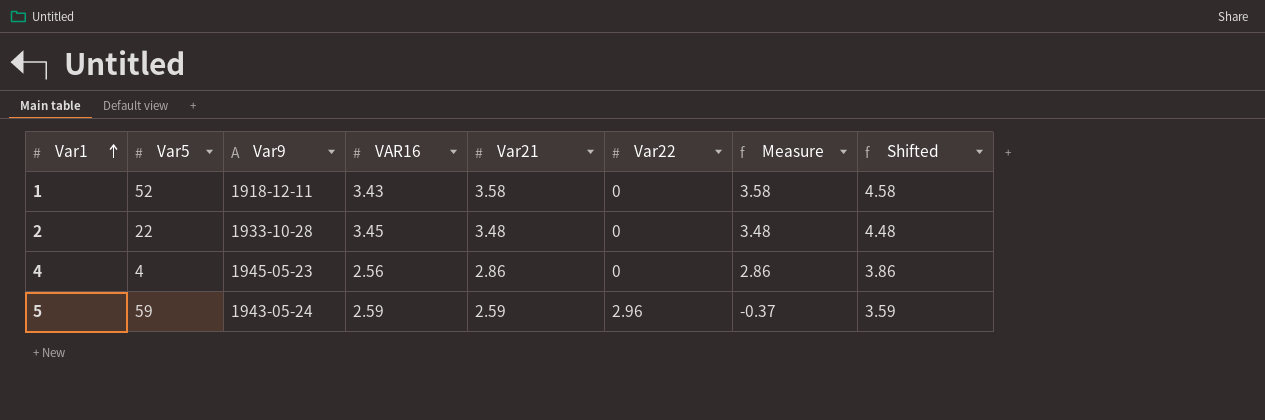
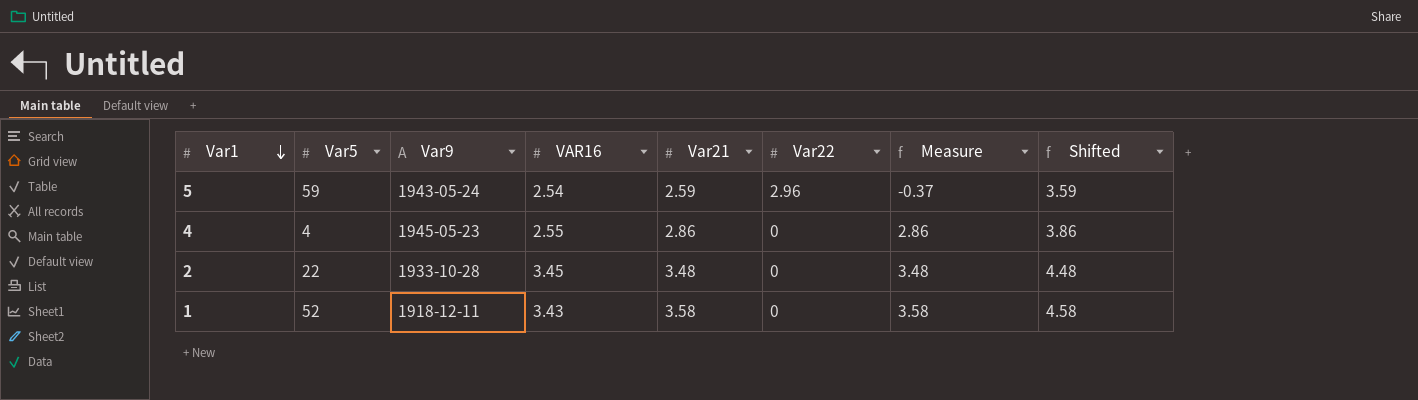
row order: Var1 ascending -> Var1 descending
5 | VAR16: 2.59 -> 2.54
4 | VAR16: 2.56 -> 2.55

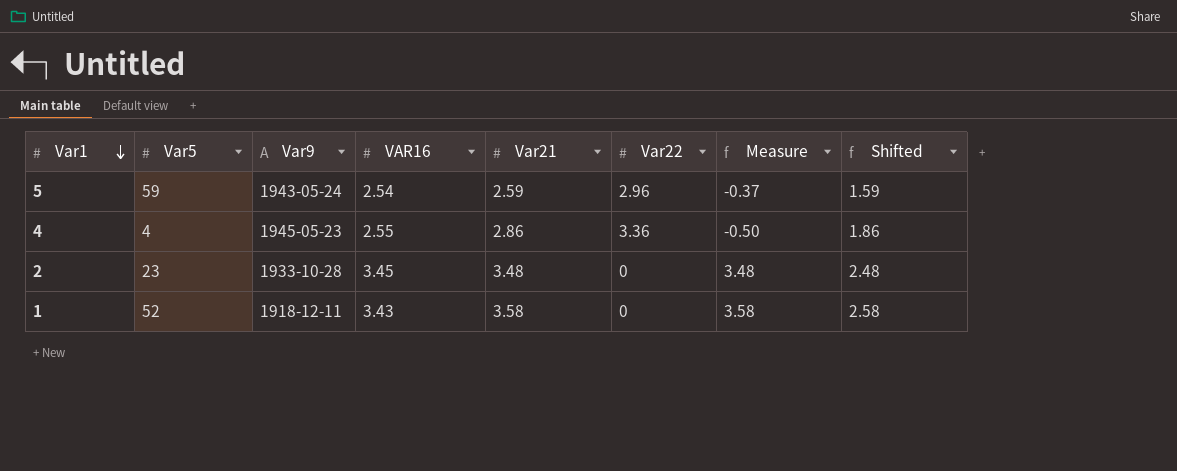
column Shifted | formula: [Var21] + 1 -> [Var21] - 1
4 | Var22: 0 -> 3.36
4 | Measure: 2.86 -> -0.50
2 | Var5: 22 -> 23

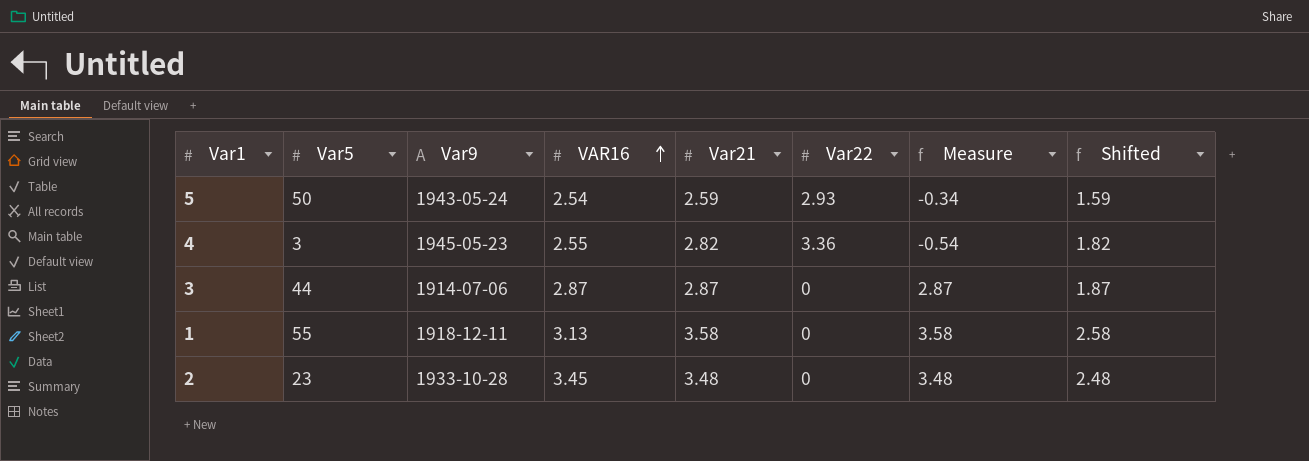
row order: Var1 descending -> VAR16 ascending
5 | Var5: 59 -> 50
5 | Var22: 2.96 -> 2.93
5 | Measure: -0.37 -> -0.34
4 | Var5: 4 -> 3
4 | Var21: 2.86 -> 2.82
4 | Measure: -0.50 -> -0.54
4 | Shifted: 1.86 -> 1.82
row 3: none -> 44 | 1914-07-06 | 2.87 | 2.87 | 0 | 2.87 | 1.87
1 | Var5: 52 -> 55
1 | VAR16: 3.43 -> 3.13

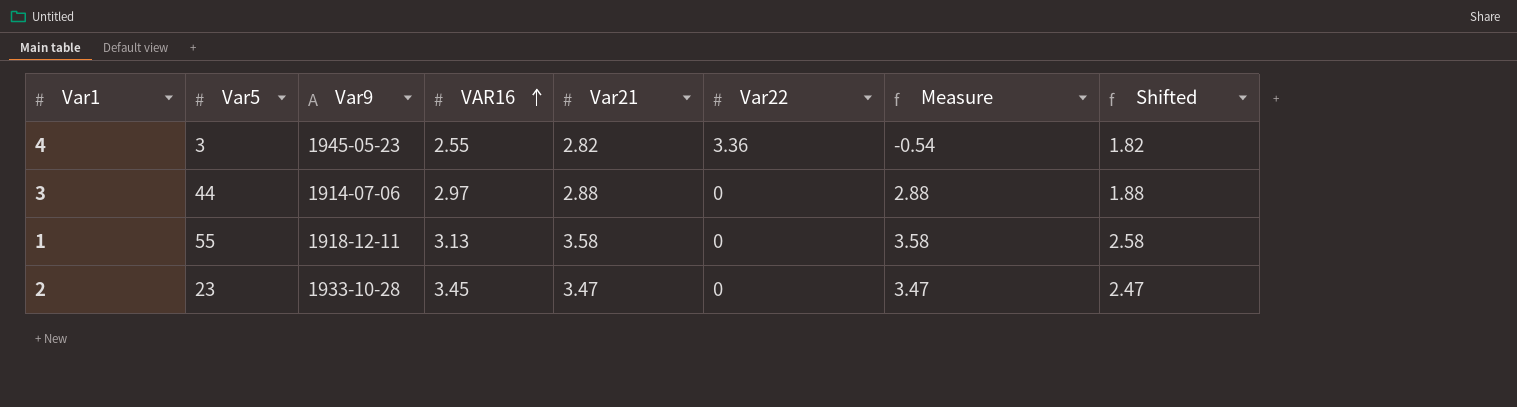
row 5: 50 | 1943-05-24 | 2.54 | 2.59 | 2.93 | -0.34 | 1.59 -> none
3 | VAR16: 2.87 -> 2.97
3 | Var21: 2.87 -> 2.88
3 | Measure: 2.87 -> 2.88
3 | Shifted: 1.87 -> 1.88
2 | Var21: 3.48 -> 3.47
2 | Measure: 3.48 -> 3.47
2 | Shifted: 2.48 -> 2.47

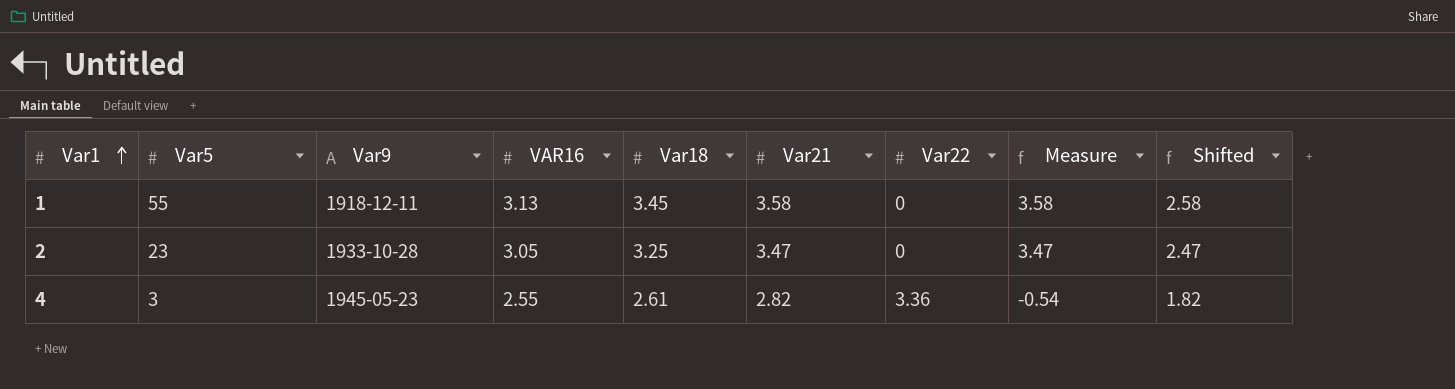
row order: VAR16 ascending -> Var1 ascending
column Var18 | position: none -> 5
row 3: 44 | 1914-07-06 | 2.97 | 2.88 | 0 | 2.88 | 1.88 -> none
2 | VAR16: 3.45 -> 3.05

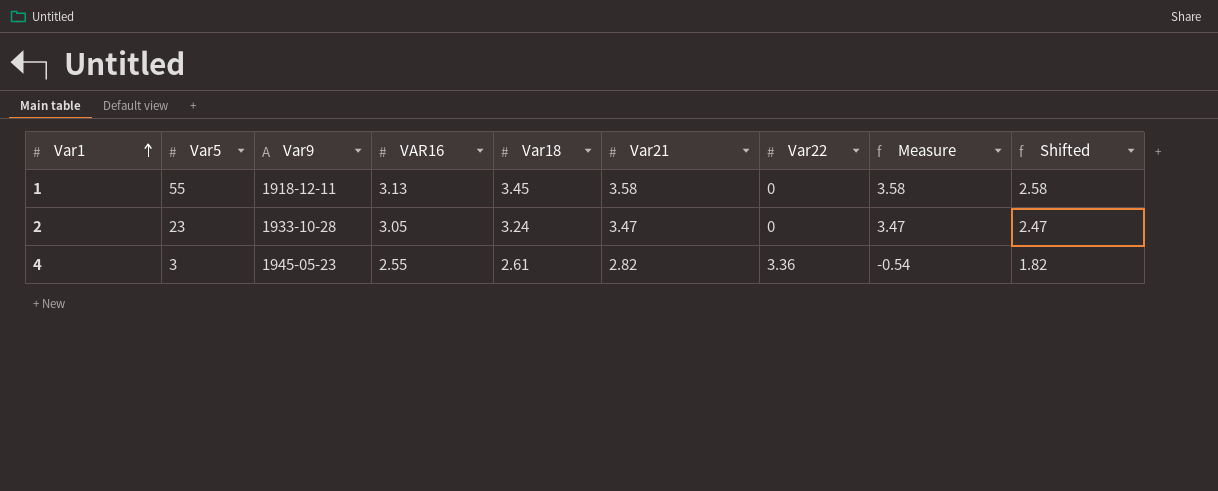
2 | Var18: 3.25 -> 3.24

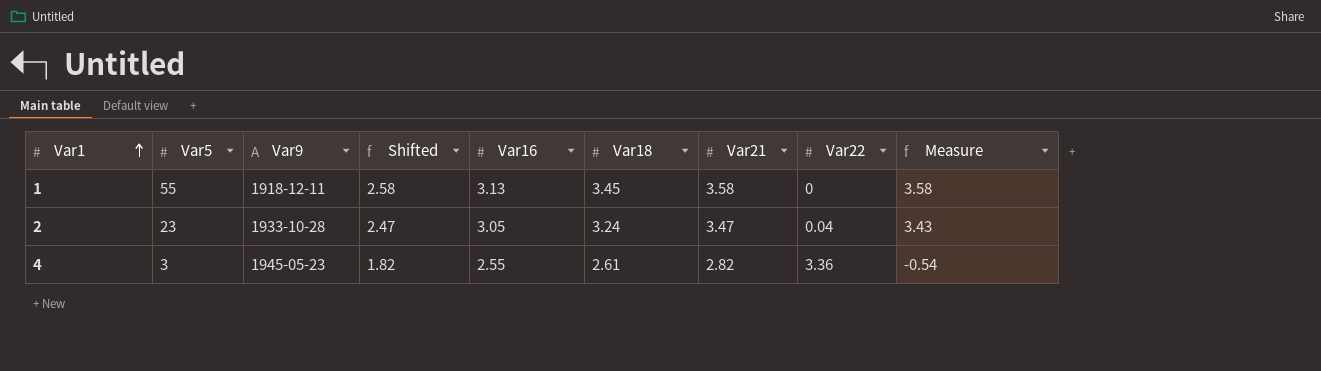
column Shifted | position: 9 -> 4
column name: VAR16 -> Var16
2 | Var22: 0 -> 0.04
2 | Measure: 3.47 -> 3.43

